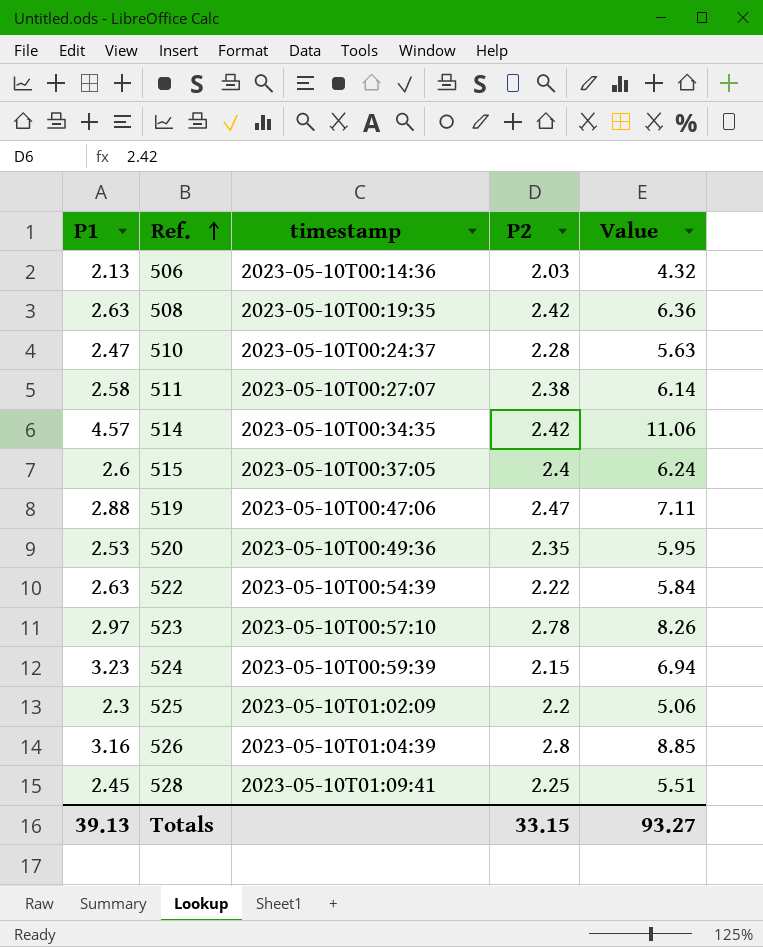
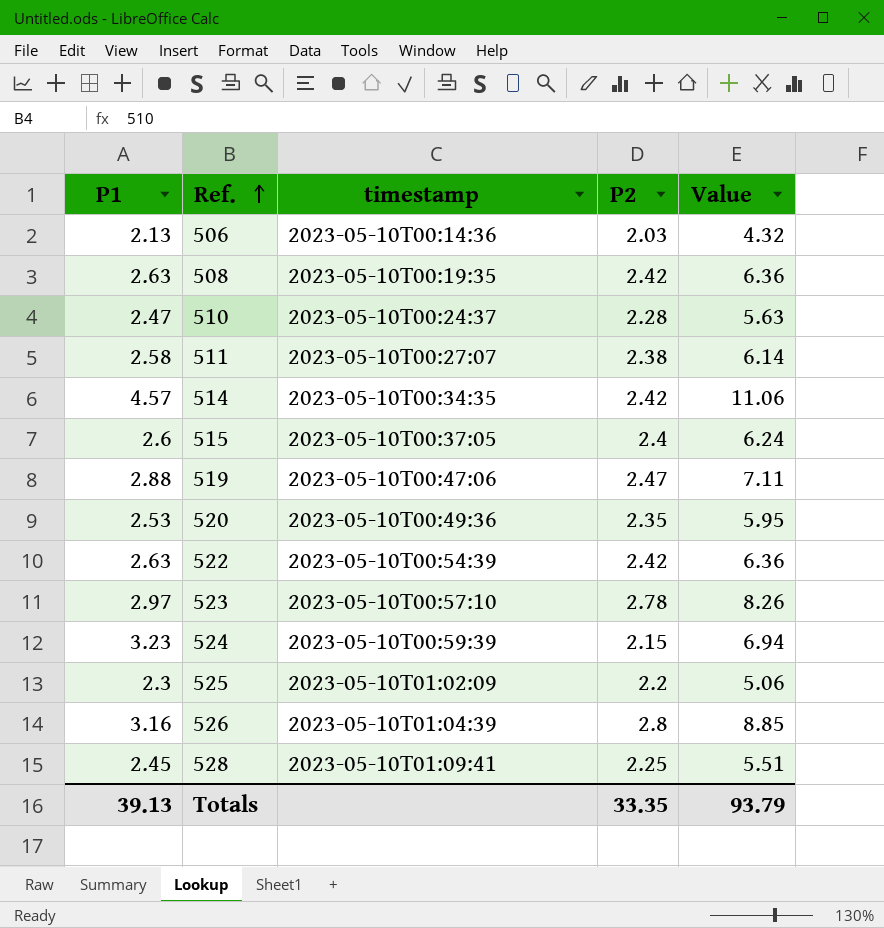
522 | P2: 2.22 -> 2.42
522 | Value: 5.84 -> 6.36
Totals | P2: 33.15 -> 33.35
Totals | Value: 93.27 -> 93.79

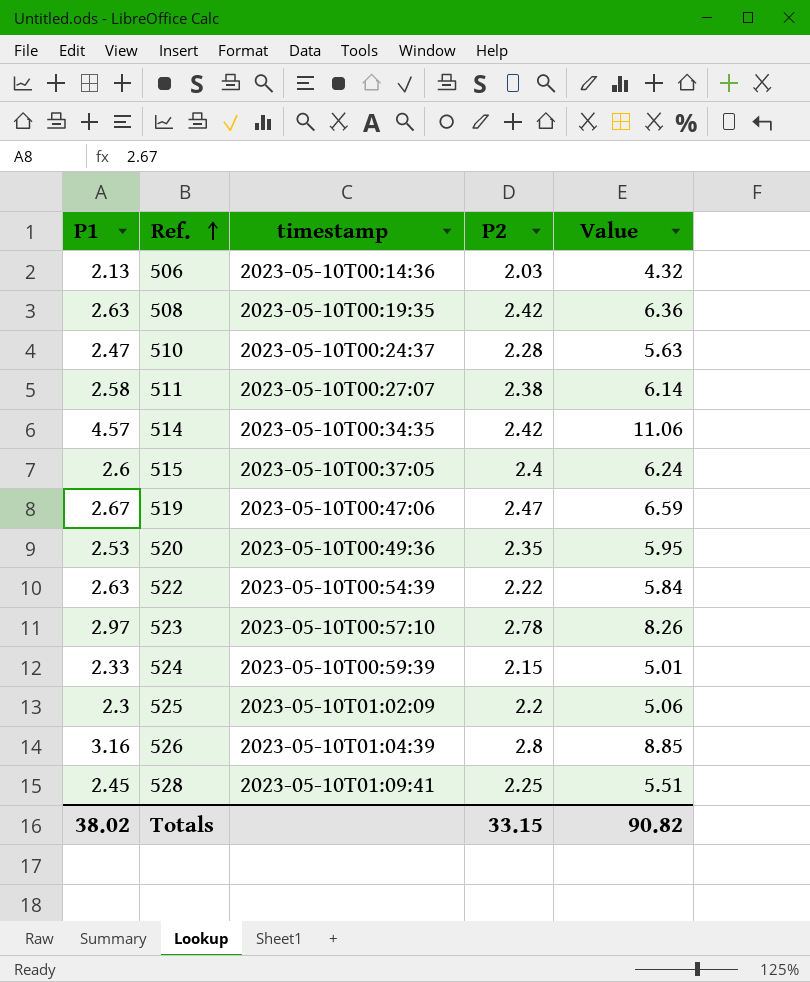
519 | P1: 2.88 -> 2.67
519 | Value: 7.11 -> 6.59
522 | P2: 2.42 -> 2.22
522 | Value: 6.36 -> 5.84
524 | P1: 3.23 -> 2.33
524 | Value: 6.94 -> 5.01
Totals | P1: 39.13 -> 38.02
Totals | P2: 33.35 -> 33.15
Totals | Value: 93.79 -> 90.82

